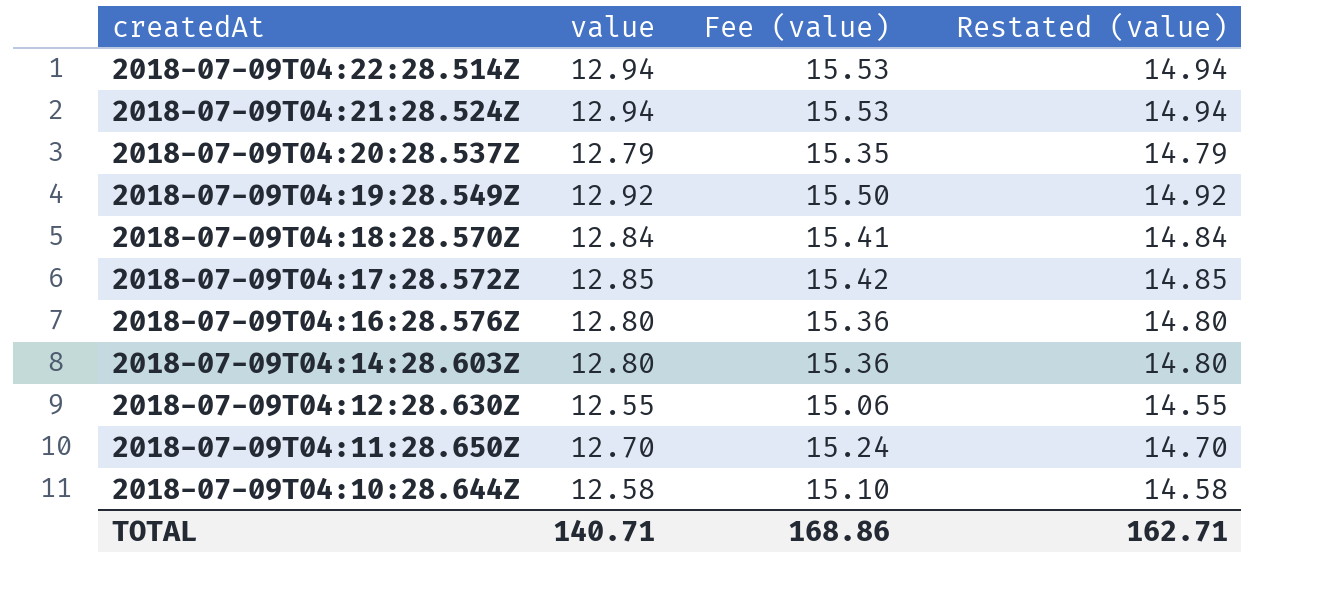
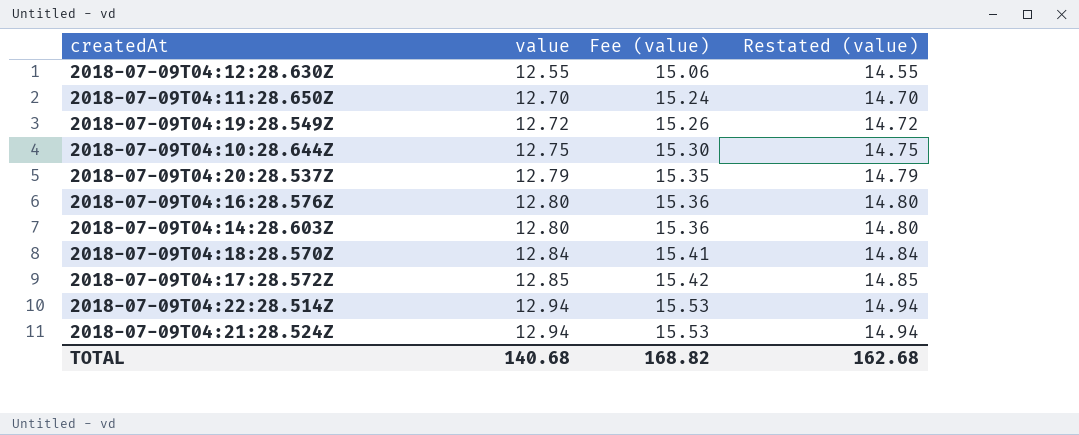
row order: createdAt descending -> value ascending
2018-07-09T04:19:28.549Z | value: 12.92 -> 12.72
2018-07-09T04:19:28.549Z | Fee (value): 15.50 -> 15.26
2018-07-09T04:19:28.549Z | Restated (value): 14.92 -> 14.72
2018-07-09T04:10:28.644Z | value: 12.58 -> 12.75
2018-07-09T04:10:28.644Z | Fee (value): 15.10 -> 15.30
2018-07-09T04:10:28.644Z | Restated (value): 14.58 -> 14.75
TOTAL | value: 140.71 -> 140.68
TOTAL | Fee (value): 168.86 -> 168.82
TOTAL | Restated (value): 162.71 -> 162.68

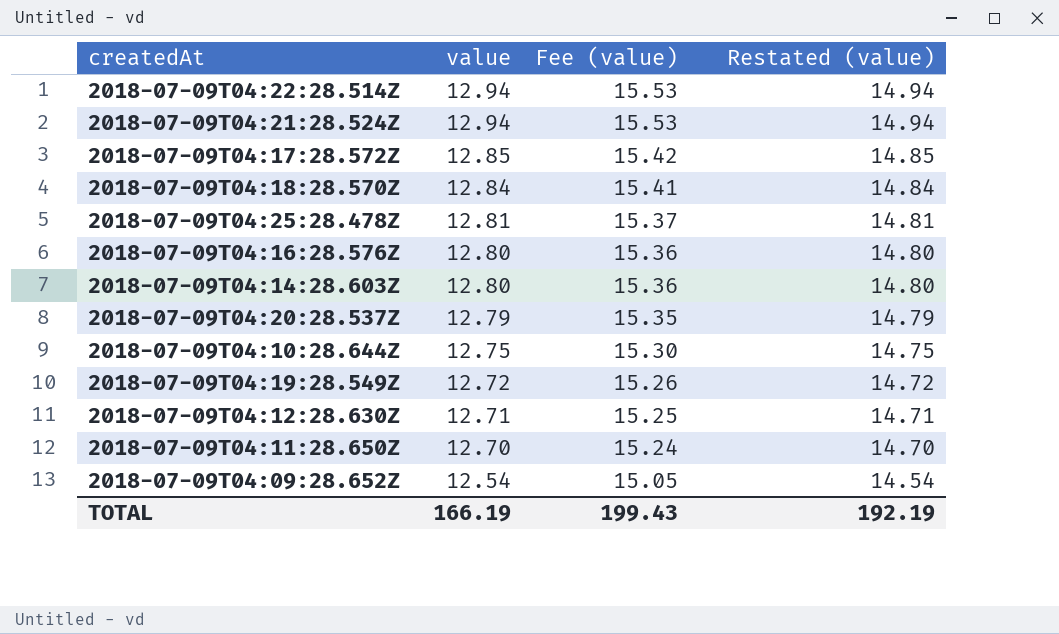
row order: value ascending -> value descending
row 2018-07-09T04:25:28.478Z: none -> 12.81 | 15.37 | 14.81
2018-07-09T04:12:28.630Z | value: 12.55 -> 12.71
2018-07-09T04:12:28.630Z | Fee (value): 15.06 -> 15.25
2018-07-09T04:12:28.630Z | Restated (value): 14.55 -> 14.71
row 2018-07-09T04:09:28.652Z: none -> 12.54 | 15.05 | 14.54
TOTAL | value: 140.68 -> 166.19
TOTAL | Fee (value): 168.82 -> 199.43
TOTAL | Restated (value): 162.68 -> 192.19

